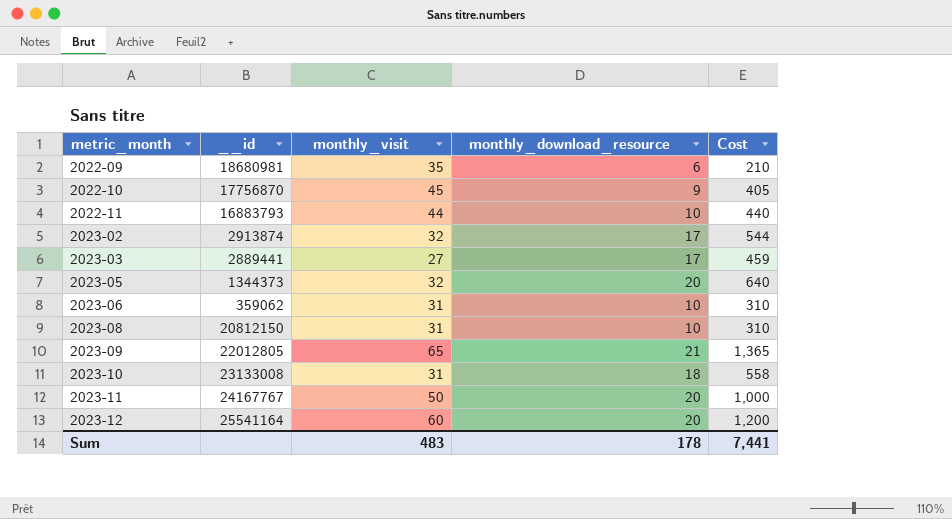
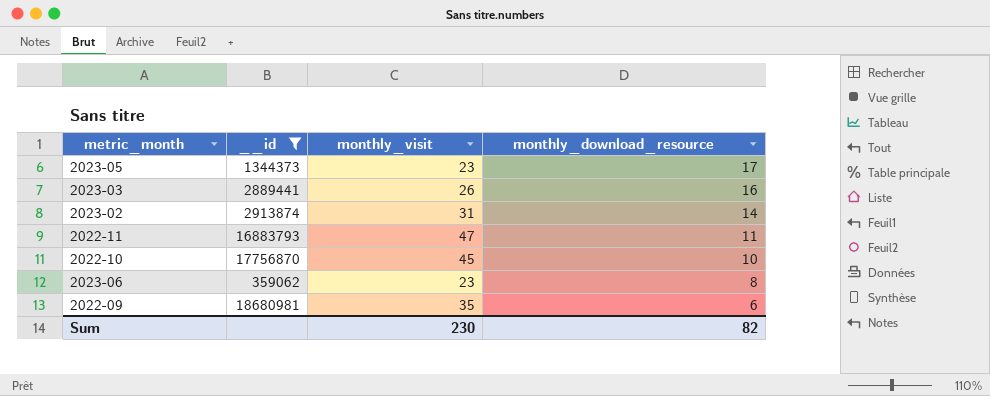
filter: none -> __id <= 18680981
row order: metric_month ascending -> monthly_download_resource descending
column Cost | formula: [monthly_visit] * [monthly_download_resource] -> none
2023-05 | monthly_visit: 32 -> 23
2023-05 | monthly_download_resource: 20 -> 17
2023-03 | monthly_visit: 27 -> 26
2023-03 | monthly_download_resource: 17 -> 16
2023-02 | monthly_visit: 32 -> 31
2023-02 | monthly_download_resource: 17 -> 14
2022-11 | monthly_visit: 44 -> 47
2022-11 | monthly_download_resource: 10 -> 11
2022-10 | monthly_download_resource: 9 -> 10
2023-06 | monthly_visit: 31 -> 23
2023-06 | monthly_download_resource: 10 -> 8
Sum | monthly_visit: 483 -> 230
Sum | monthly_download_resource: 178 -> 82

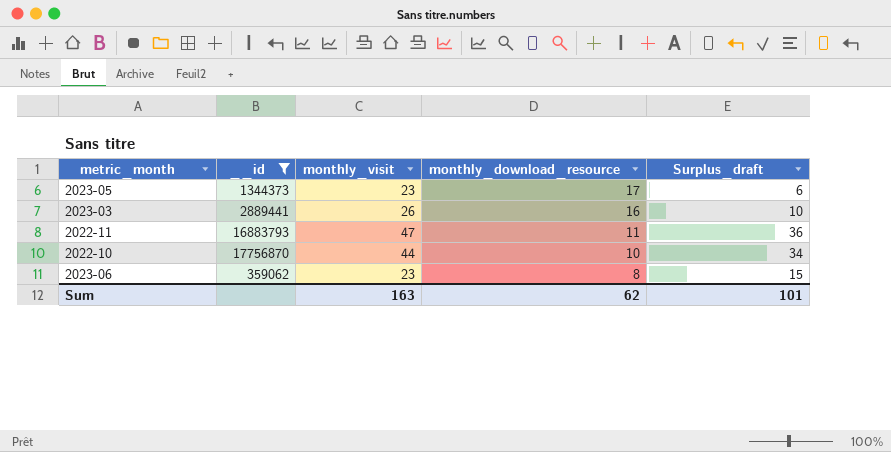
column Surplus_draft | formula: none -> [monthly_visit] - [monthly_download_resource]
row 2023-02: 2913874 | 31 | 14 -> none
row 2022-09: 18680981 | 35 | 6 -> none
2022-10 | monthly_visit: 45 -> 44
Sum | monthly_visit: 230 -> 163
Sum | monthly_download_resource: 82 -> 62

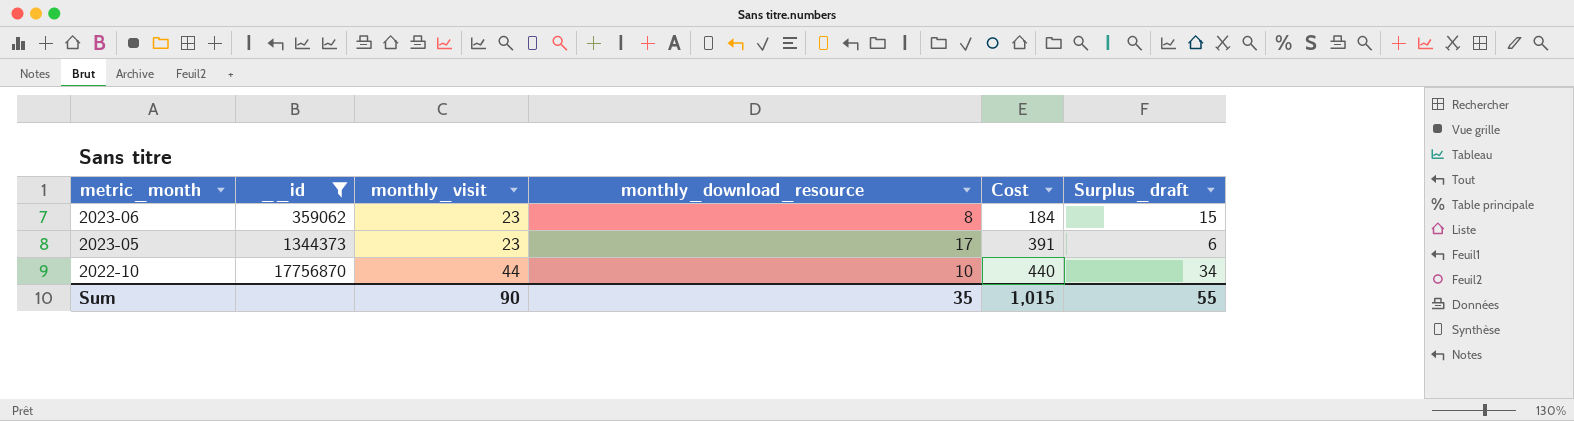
row order: monthly_download_resource descending -> metric_month descending
column Cost | formula: none -> [monthly_visit] * [monthly_download_resource]
row 2023-03: 2889441 | 26 | 16 | 10 -> none
row 2022-11: 16883793 | 47 | 11 | 36 -> none
Sum | monthly_visit: 163 -> 90
Sum | monthly_download_resource: 62 -> 35
Sum | Surplus_draft: 101 -> 55

